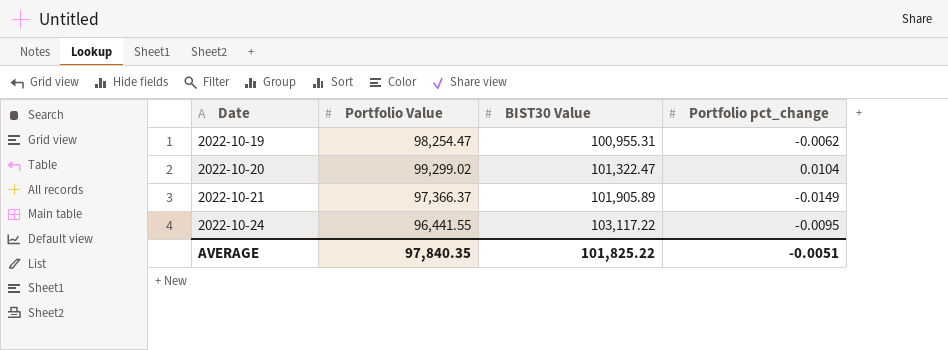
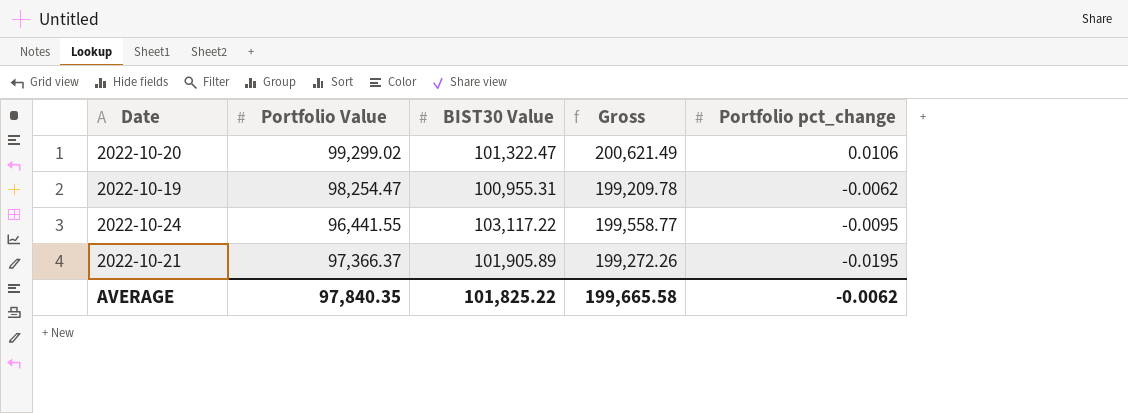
row order: Date ascending -> Portfolio pct_change descending
column Gross | formula: none -> [Portfolio Value] + [BIST30 Value]
2022-10-20 | Portfolio pct_change: 0.0104 -> 0.0106
2022-10-21 | Portfolio pct_change: -0.0149 -> -0.0195
AVERAGE | Portfolio pct_change: -0.0051 -> -0.0062

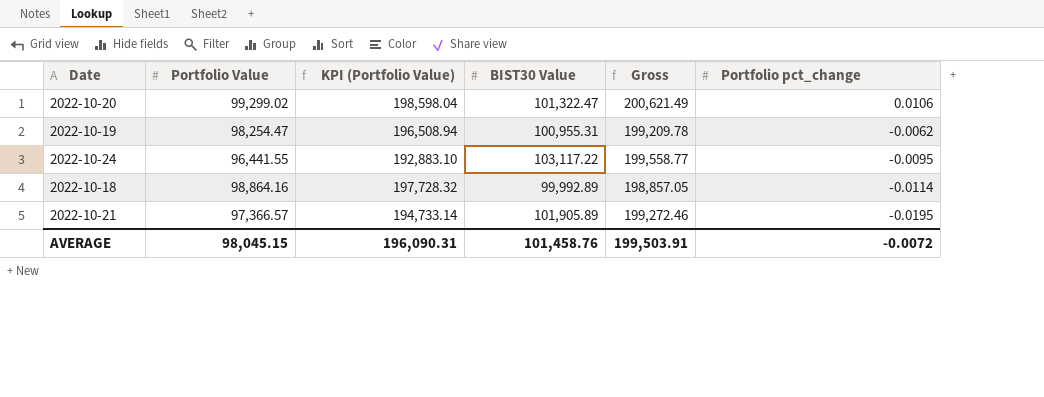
column KPI (Portfolio Value) | formula: none -> [Portfolio Value] * 2
row 2022-10-18: none -> 98,864.16 | 197,728.32 | 99,992.89 | 198,857.05 | -0.0114
2022-10-21 | Portfolio Value: 97,366.37 -> 97,366.57
2022-10-21 | Gross: 199,272.26 -> 199,272.46
AVERAGE | Portfolio Value: 97,840.35 -> 98,045.15
AVERAGE | BIST30 Value: 101,825.22 -> 101,458.76
AVERAGE | Gross: 199,665.58 -> 199,503.91
AVERAGE | Portfolio pct_change: -0.0062 -> -0.0072

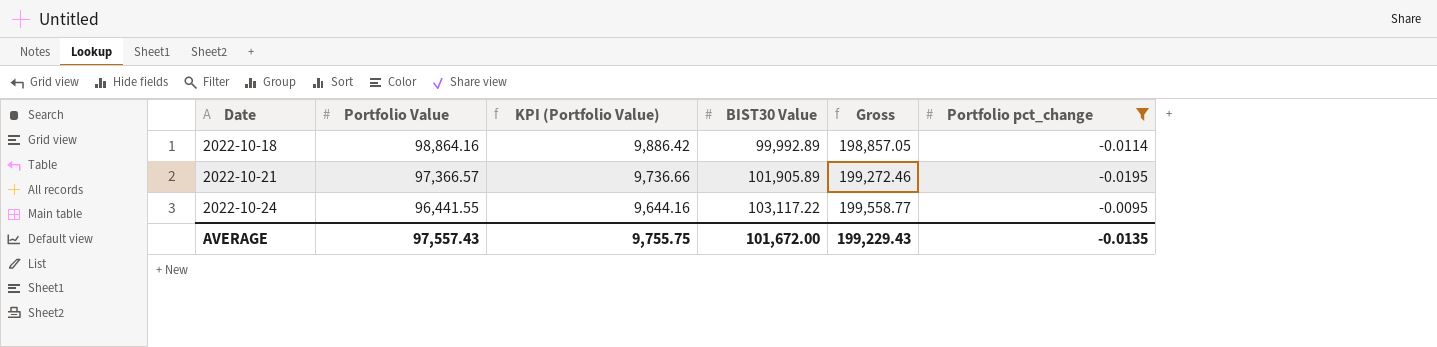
filter: none -> Portfolio pct_change <= -0.0095
row order: Portfolio pct_change descending -> Date ascending
column KPI (Portfolio Value) | formula: [Portfolio Value] * 2 -> [Portfolio Value] * 0.1
AVERAGE | Portfolio Value: 98,045.15 -> 97,557.43
AVERAGE | KPI (Portfolio Value): 196,090.31 -> 9,755.75
AVERAGE | BIST30 Value: 101,458.76 -> 101,672.00
AVERAGE | Gross: 199,503.91 -> 199,229.43
AVERAGE | Portfolio pct_change: -0.0072 -> -0.0135

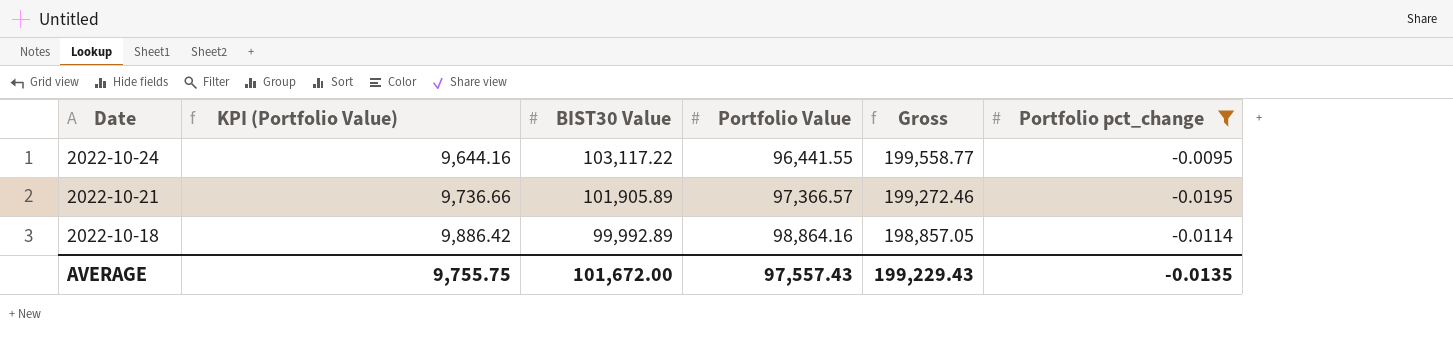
row order: Date ascending -> Date descending
column Portfolio Value | position: 2 -> 4

